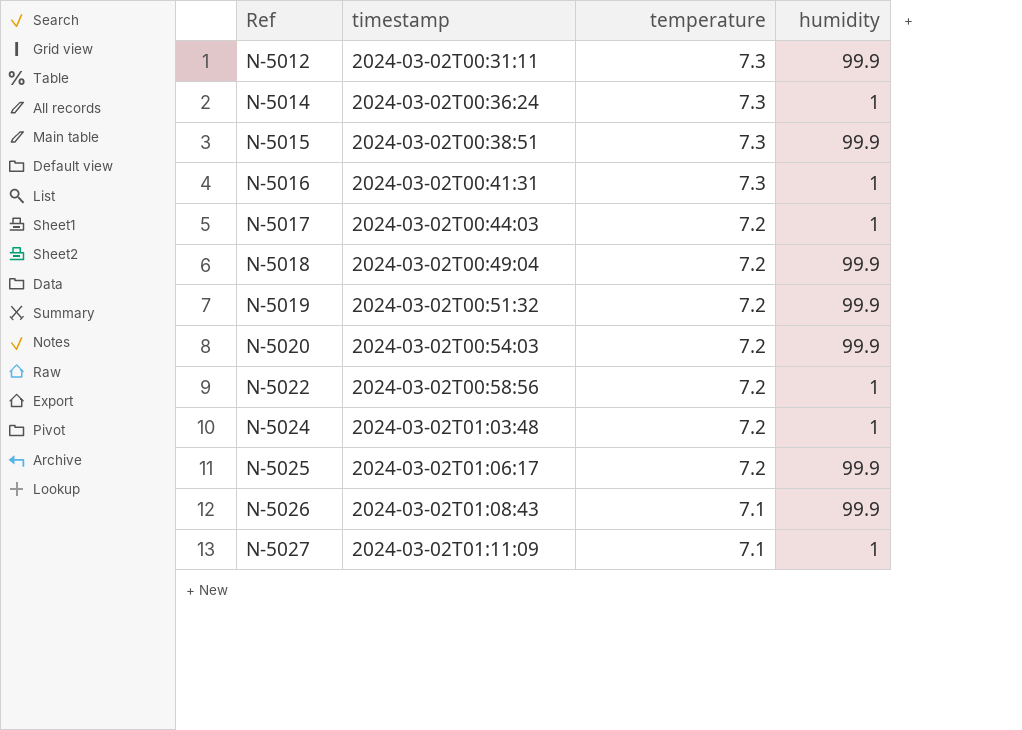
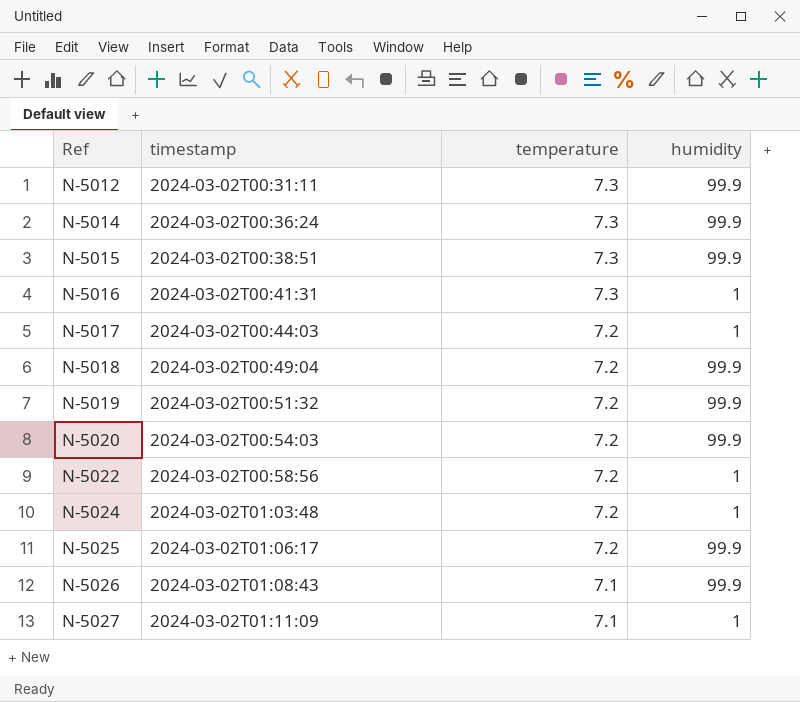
N-5014 | humidity: 1 -> 99.9

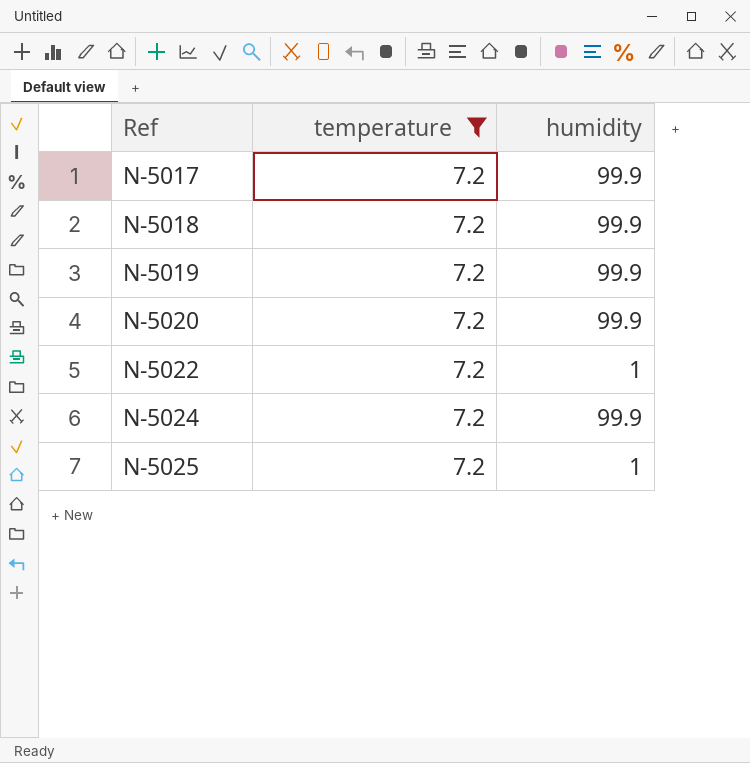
filter: none -> temperature = 7.2
column timestamp | position: 2 -> none
N-5017 | humidity: 1 -> 99.9
N-5024 | humidity: 1 -> 99.9
N-5025 | humidity: 99.9 -> 1

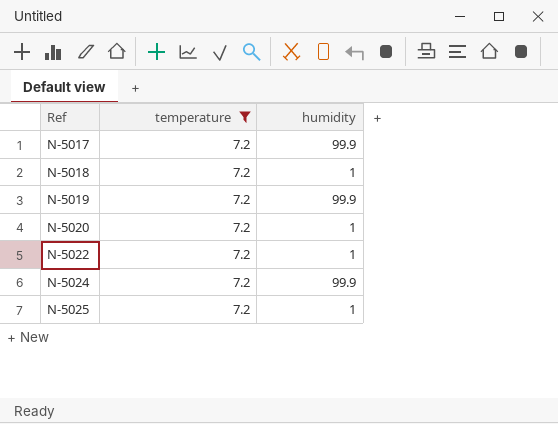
N-5018 | humidity: 99.9 -> 1
N-5020 | humidity: 99.9 -> 1

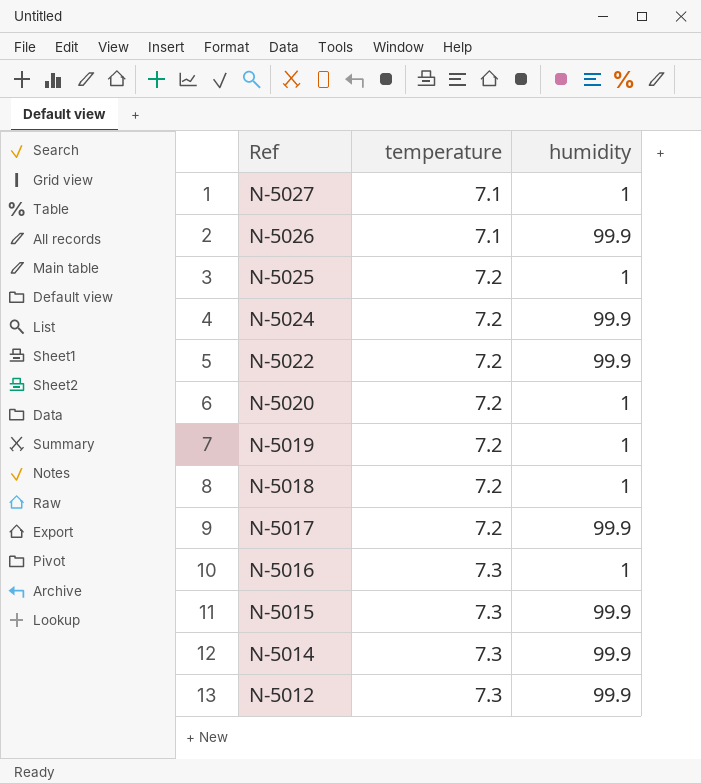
filter: temperature = 7.2 -> none
row order: Ref ascending -> Ref descending
N-5022 | humidity: 1 -> 99.9
N-5019 | humidity: 99.9 -> 1

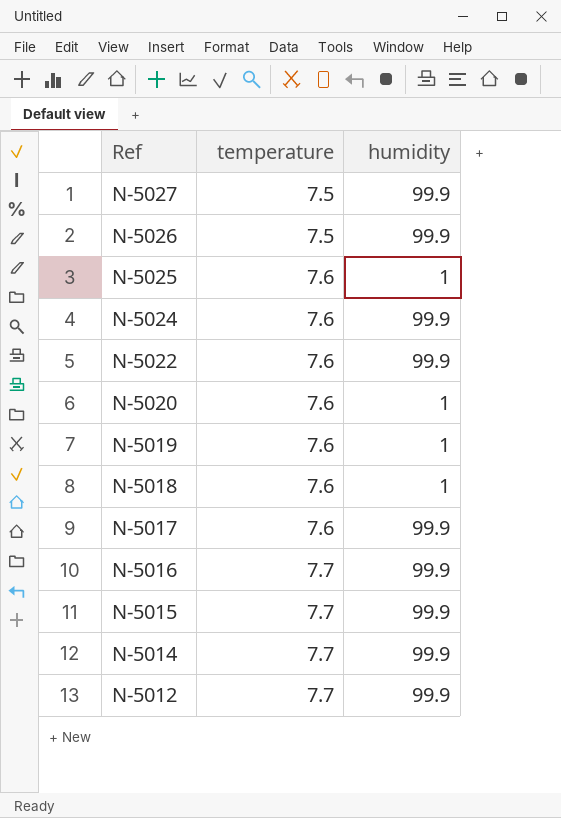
N-5027 | temperature: 7.1 -> 7.5
N-5027 | humidity: 1 -> 99.9
N-5026 | temperature: 7.1 -> 7.5
N-5025 | temperature: 7.2 -> 7.6
N-5024 | temperature: 7.2 -> 7.6
N-5022 | temperature: 7.2 -> 7.6
N-5020 | temperature: 7.2 -> 7.6
N-5019 | temperature: 7.2 -> 7.6
N-5018 | temperature: 7.2 -> 7.6
N-5017 | temperature: 7.2 -> 7.6
N-5016 | temperature: 7.3 -> 7.7
N-5016 | humidity: 1 -> 99.9
N-5015 | temperature: 7.3 -> 7.7
N-5014 | temperature: 7.3 -> 7.7
N-5012 | temperature: 7.3 -> 7.7

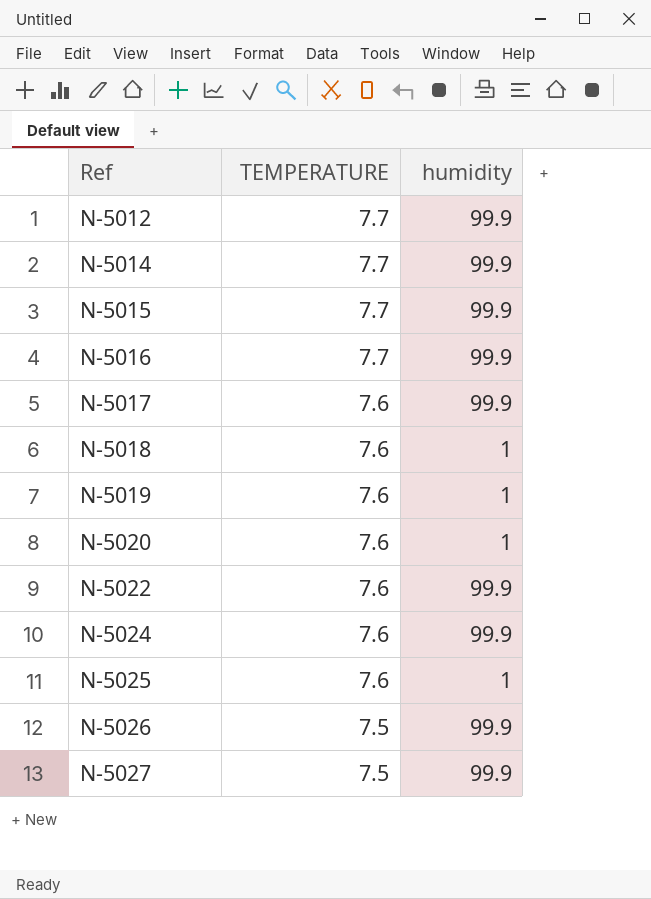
row order: Ref descending -> Ref ascending
column name: temperature -> TEMPERATURE

